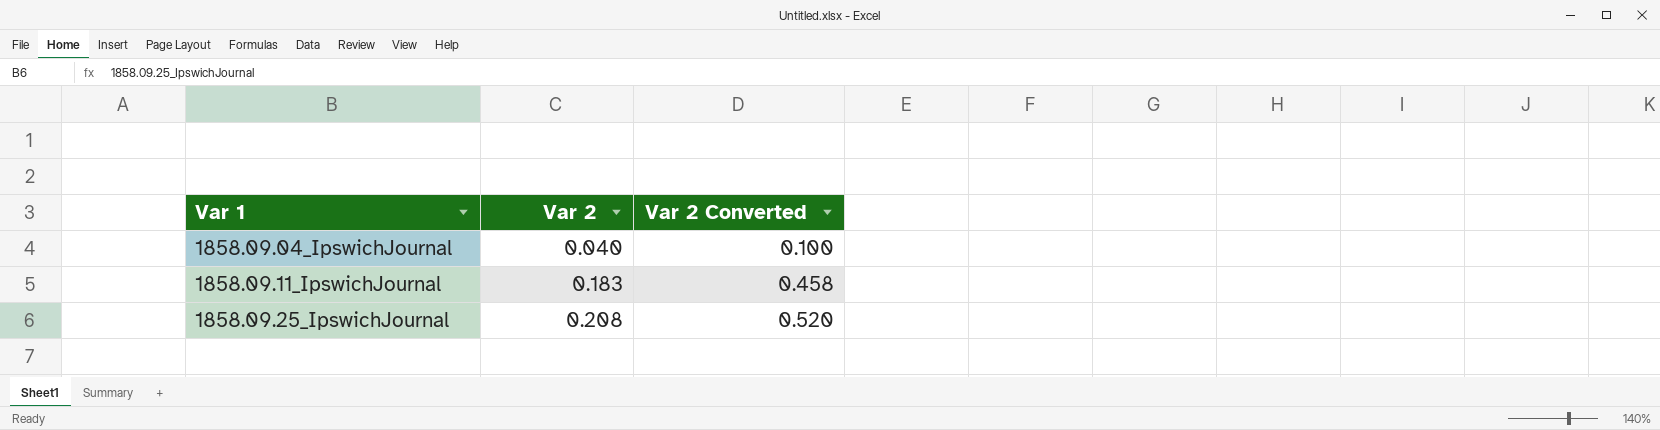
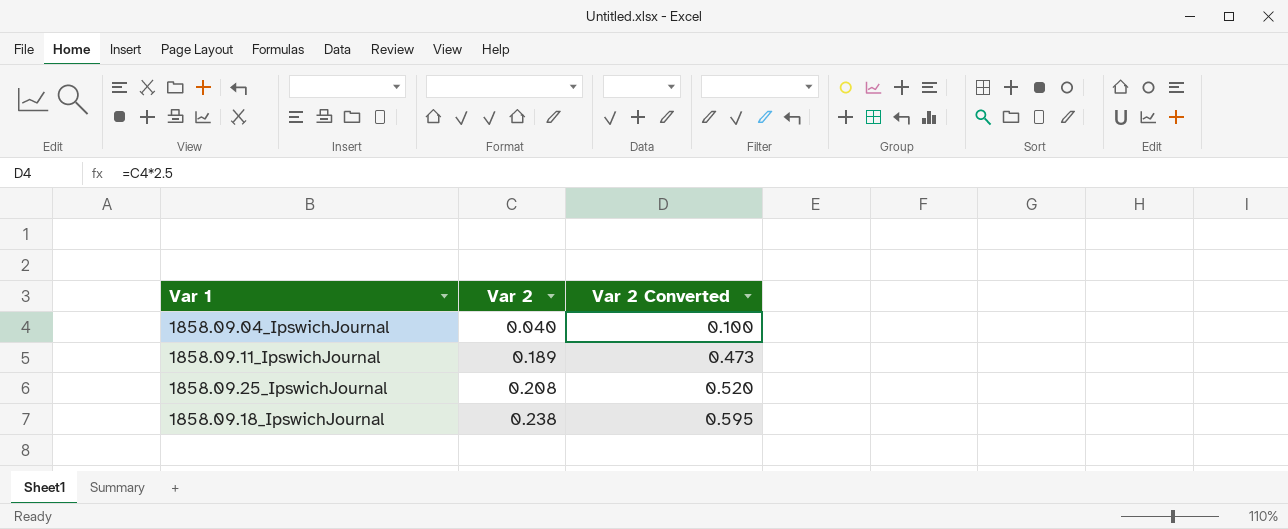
1858.09.11_IpswichJournal | Var 2: 0.183 -> 0.189
1858.09.11_IpswichJournal | Var 2 Converted: 0.458 -> 0.473
row 1858.09.18_IpswichJournal: none -> 0.238 | 0.595

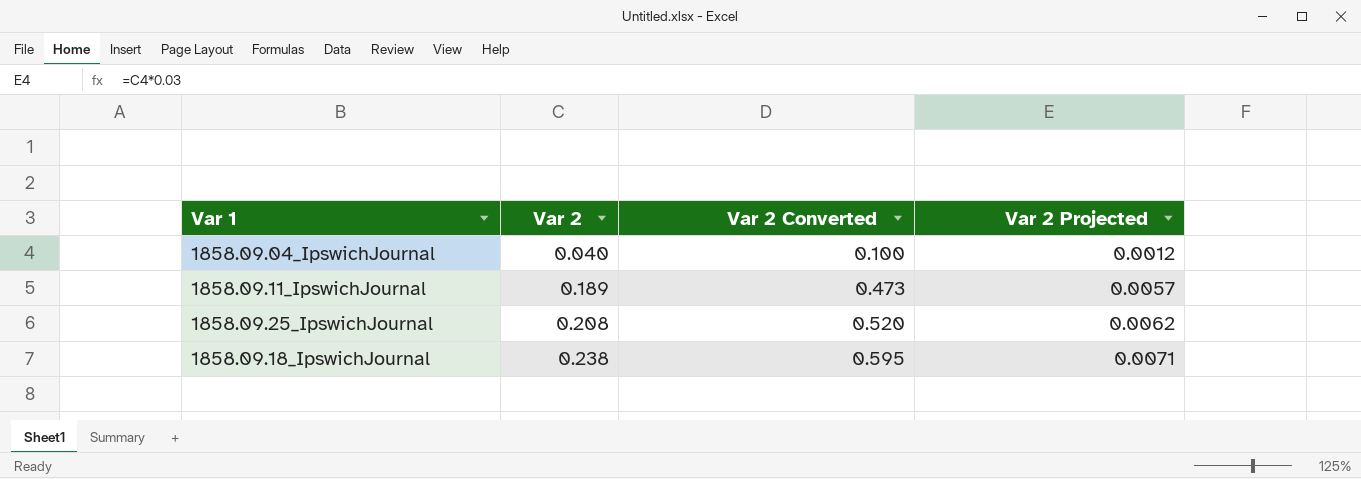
column Var 2 Projected | formula: none -> [Var 2] * 0.03

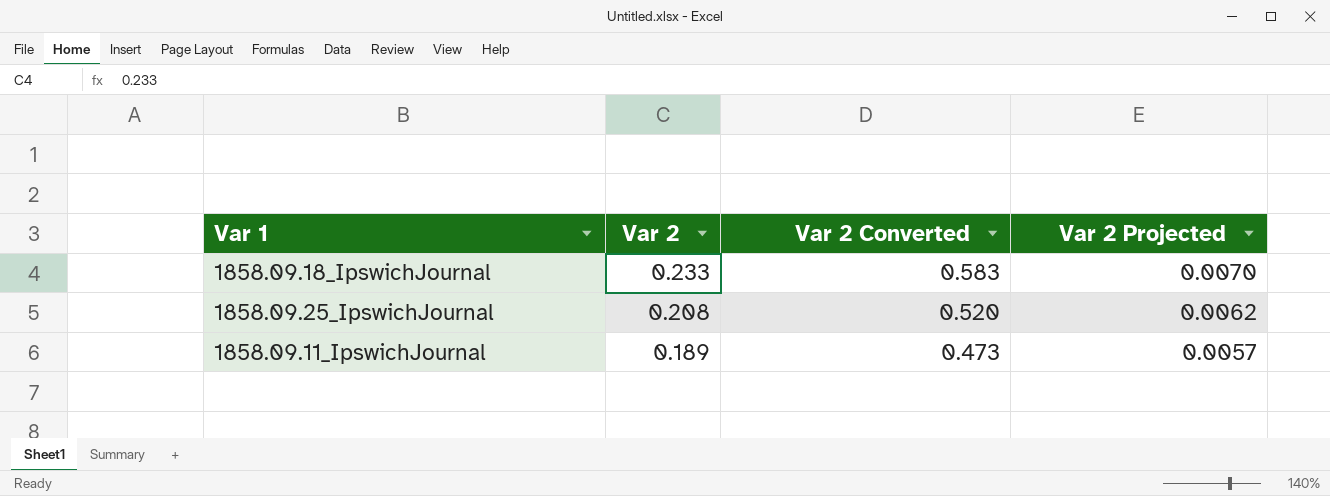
row order: Var 2 ascending -> Var 2 descending
row 1858.09.04_IpswichJournal: 0.040 | 0.100 | 0.0012 -> none
1858.09.18_IpswichJournal | Var 2: 0.238 -> 0.233
1858.09.18_IpswichJournal | Var 2 Converted: 0.595 -> 0.583
1858.09.18_IpswichJournal | Var 2 Projected: 0.0071 -> 0.0070

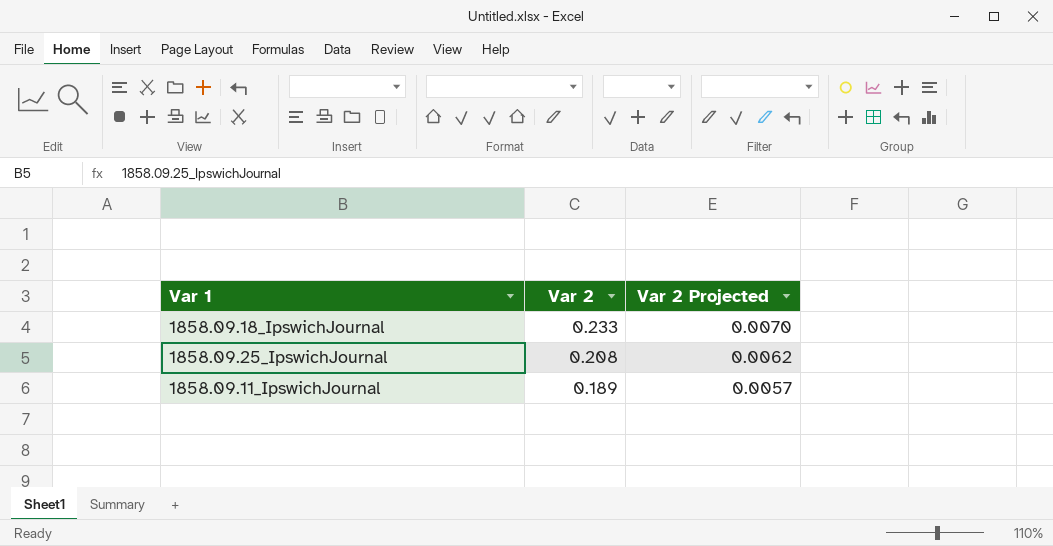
column Var 2 Converted | formula: [Var 2] * 2.5 -> none

